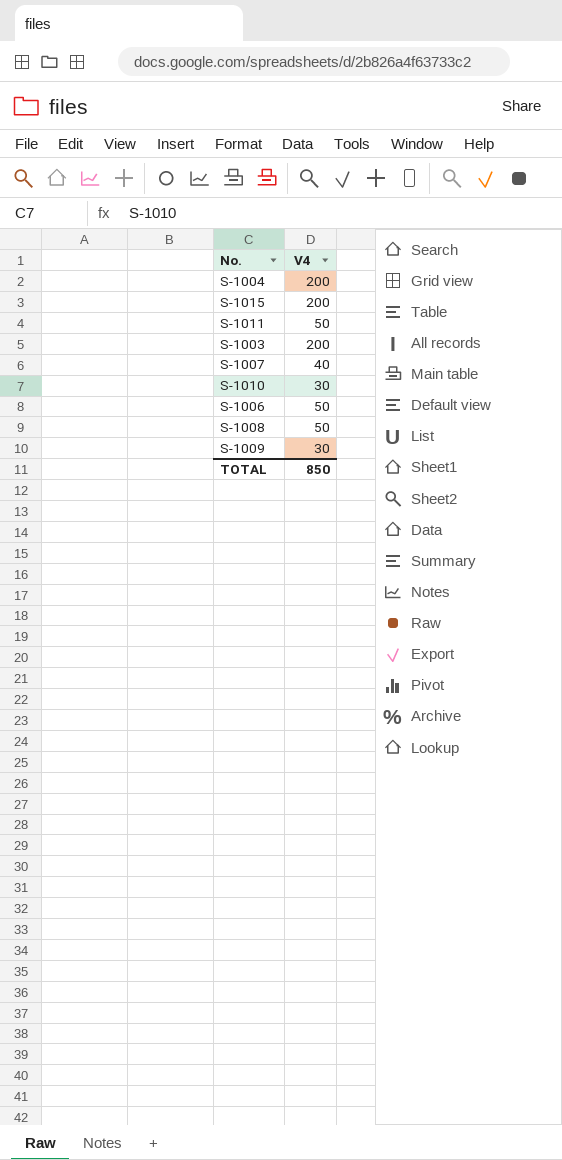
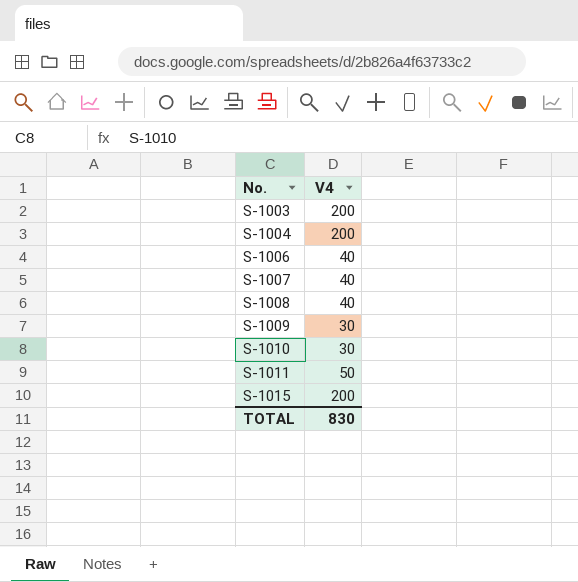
row order: none -> No. ascending
S-1006 | V4: 50 -> 40
S-1008 | V4: 50 -> 40
TOTAL | V4: 850 -> 830

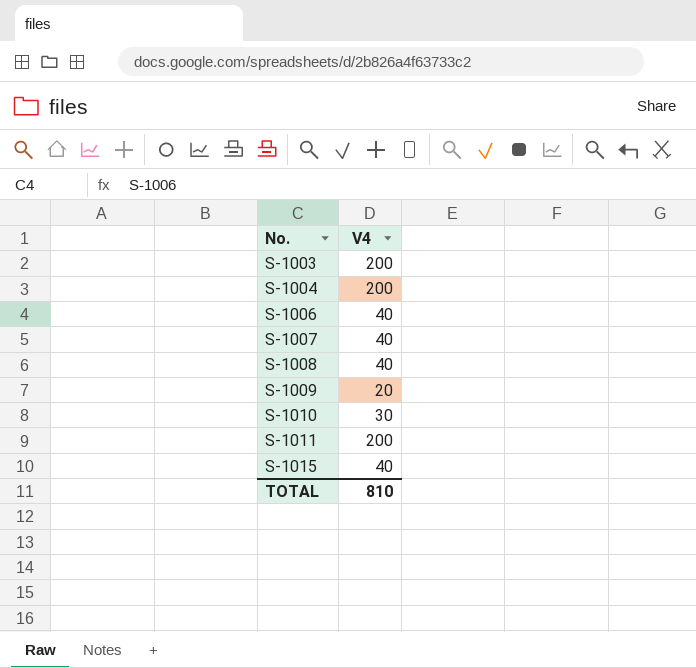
S-1009 | V4: 30 -> 20
S-1011 | V4: 50 -> 200
S-1015 | V4: 200 -> 40
TOTAL | V4: 830 -> 810

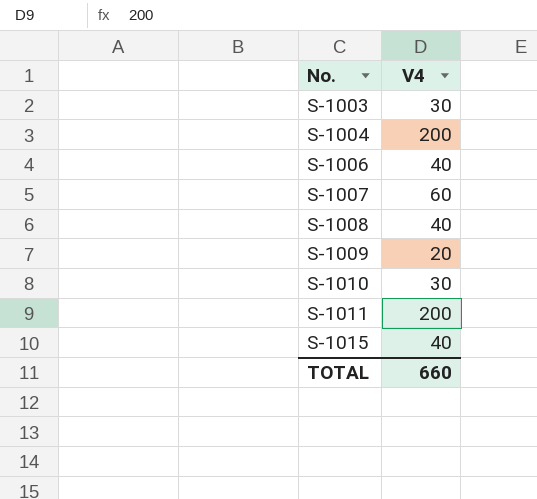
S-1003 | V4: 200 -> 30
S-1007 | V4: 40 -> 60
TOTAL | V4: 810 -> 660

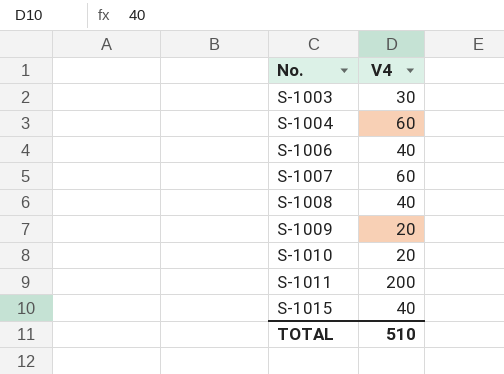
S-1004 | V4: 200 -> 60
S-1010 | V4: 30 -> 20
TOTAL | V4: 660 -> 510

